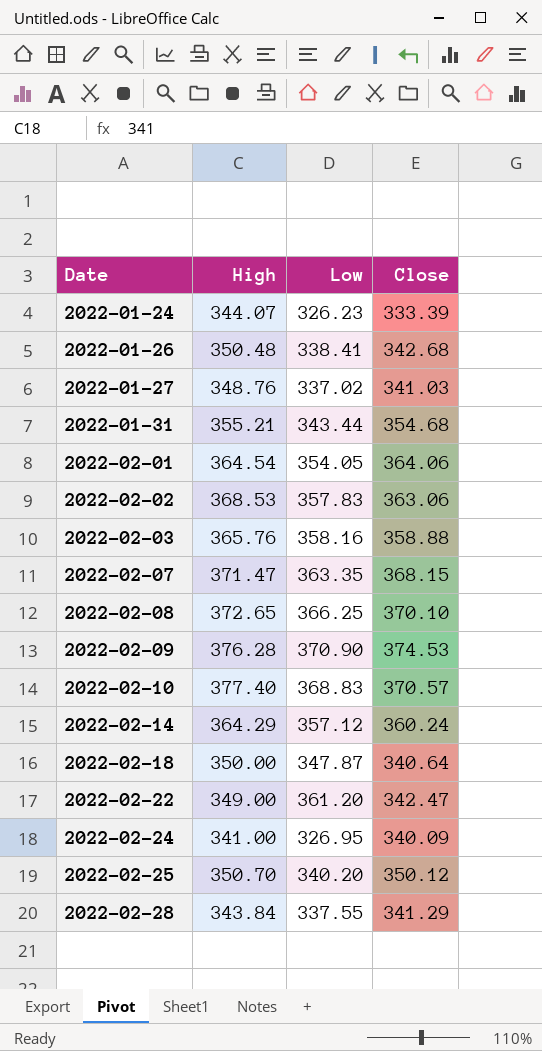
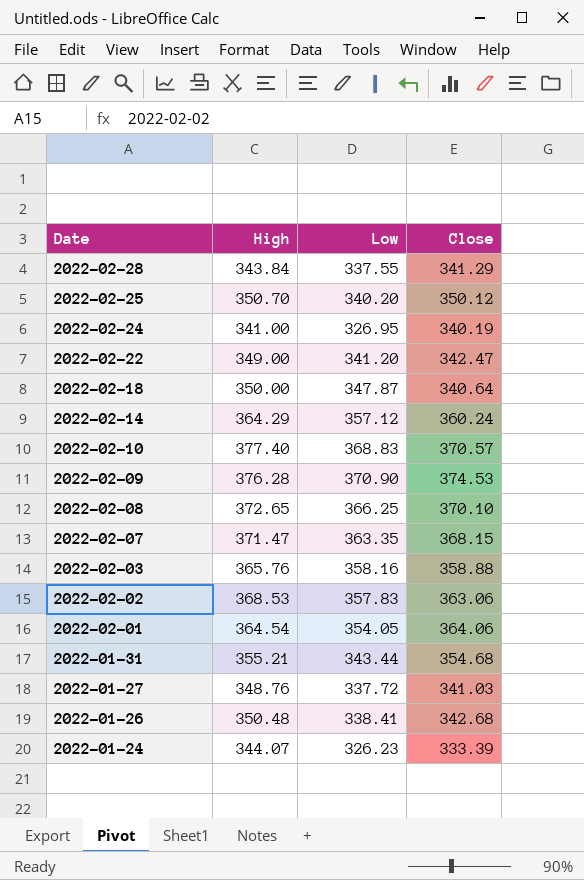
row order: Date ascending -> Date descending
2022-02-24 | Close: 340.09 -> 340.19
2022-02-22 | Low: 361.20 -> 341.20
2022-01-27 | Low: 337.02 -> 337.72

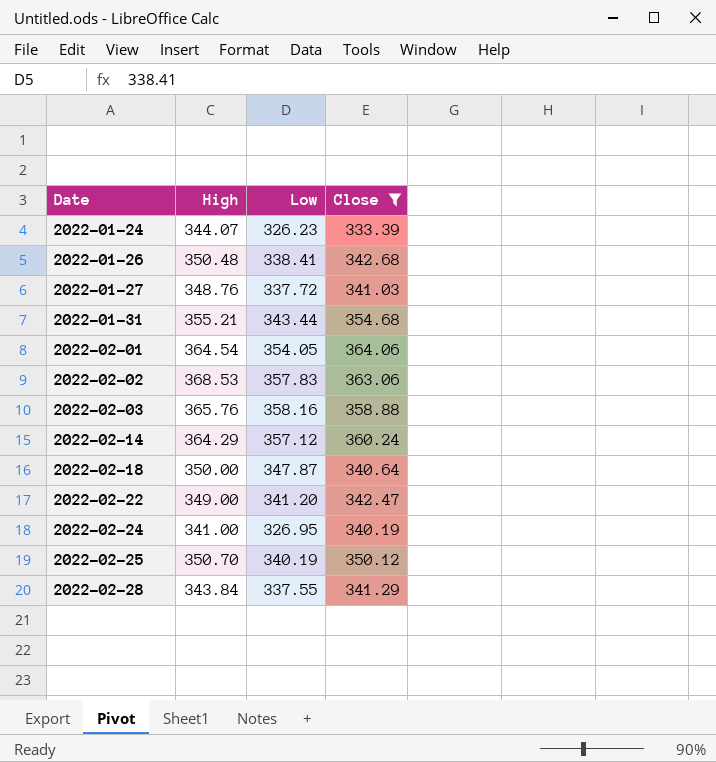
filter: none -> Close <= 364.06
row order: Date descending -> Date ascending
2022-02-25 | Low: 340.20 -> 340.19

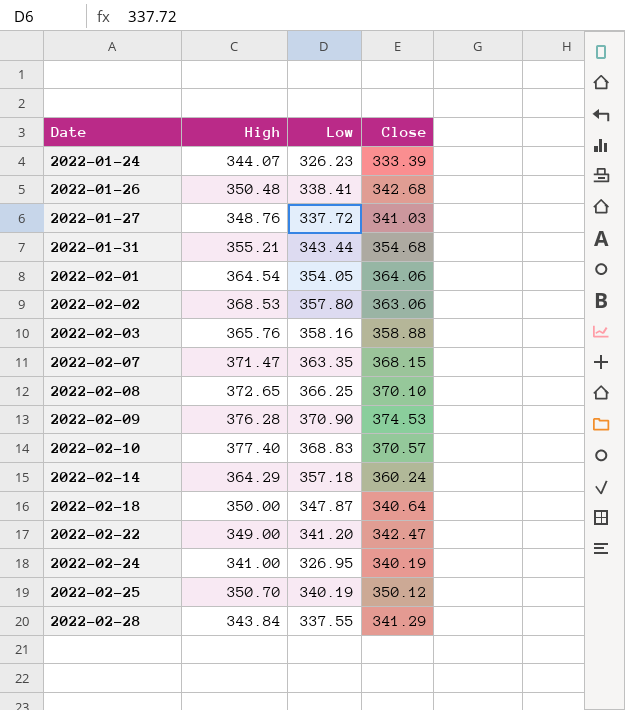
filter: Close <= 364.06 -> none
2022-02-02 | Low: 357.83 -> 357.80
2022-02-14 | Low: 357.12 -> 357.18

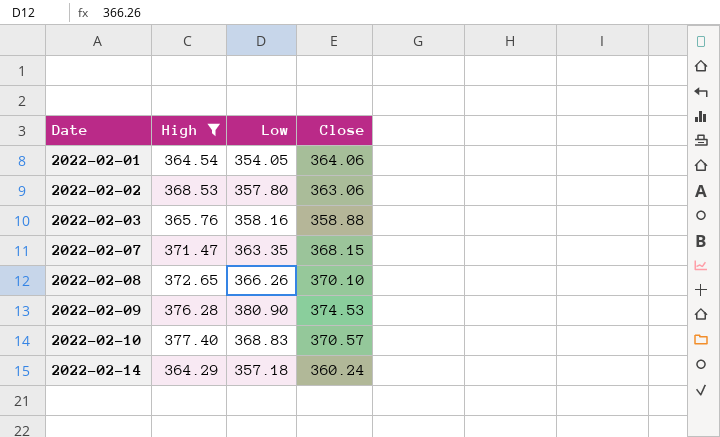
filter: none -> High >= 364.29
2022-02-08 | Low: 366.25 -> 366.26
2022-02-09 | Low: 370.90 -> 380.90

